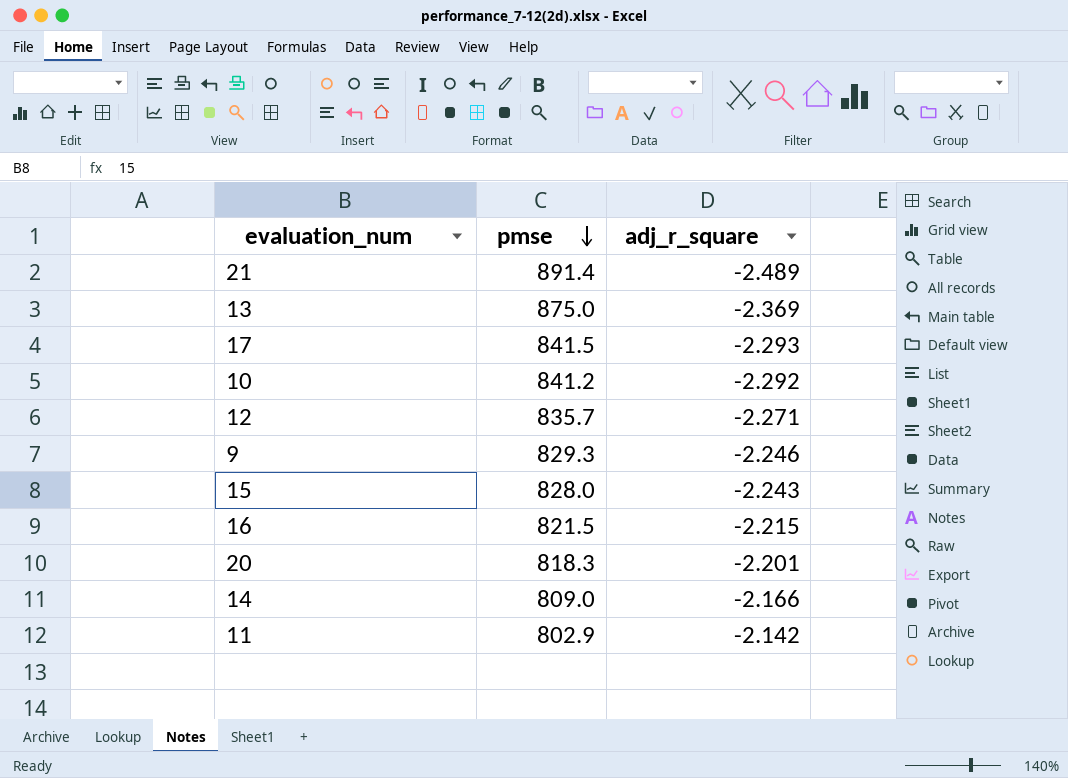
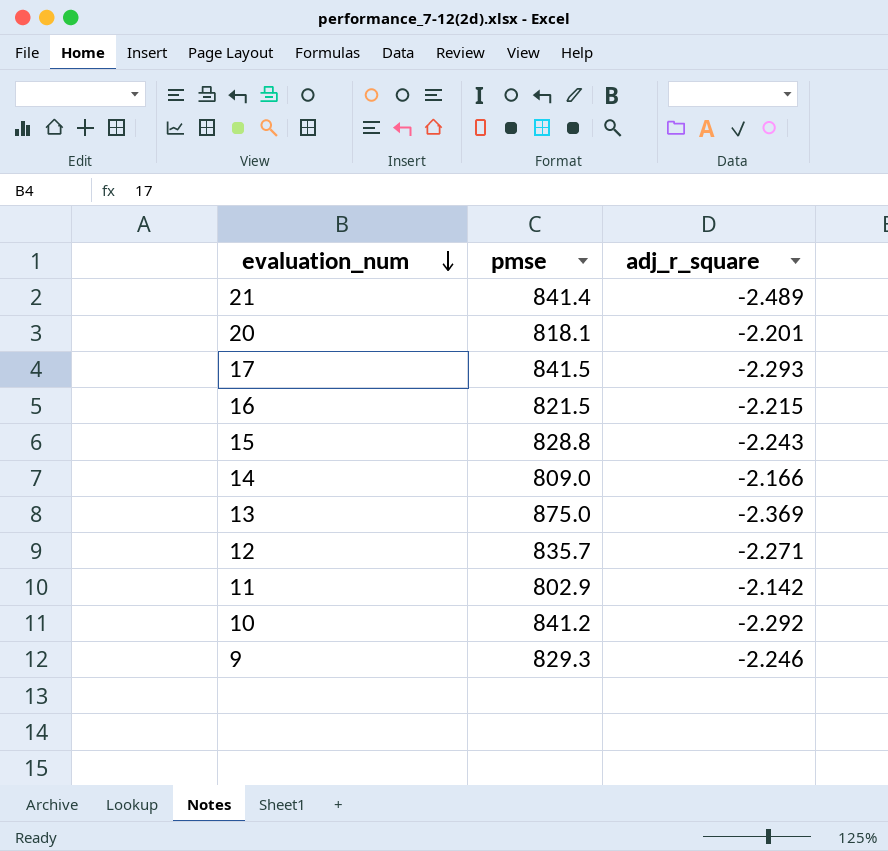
row order: pmse descending -> evaluation_num descending
21 | pmse: 891.4 -> 841.4
20 | pmse: 818.3 -> 818.1
15 | pmse: 828.0 -> 828.8

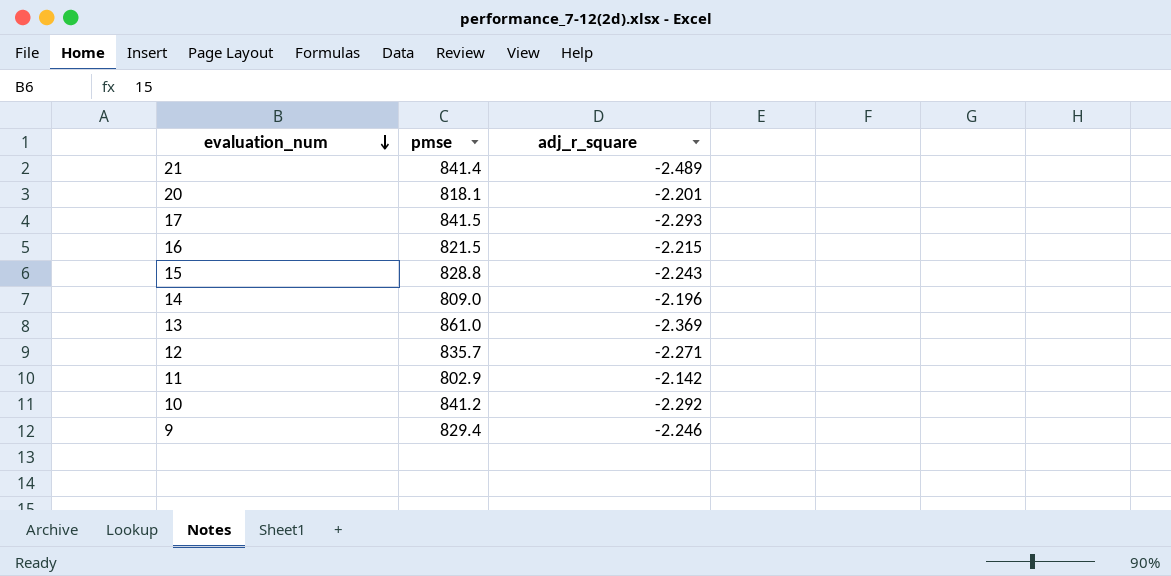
14 | adj_r_square: -2.166 -> -2.196
13 | pmse: 875.0 -> 861.0
9 | pmse: 829.3 -> 829.4

